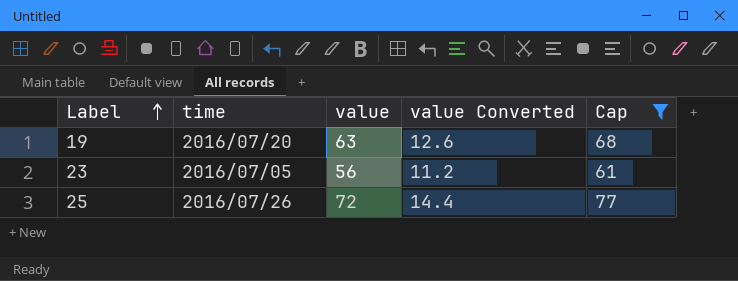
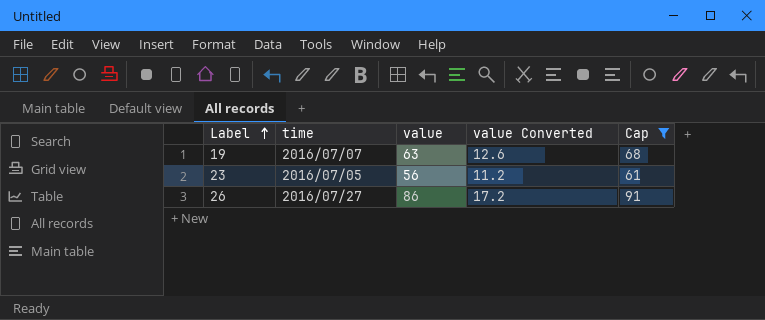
row 25: 2016/07/26 | 72 | 14.4 | 77 -> none
19 | time: 2016/07/20 -> 2016/07/07
row 26: none -> 2016/07/27 | 86 | 17.2 | 91

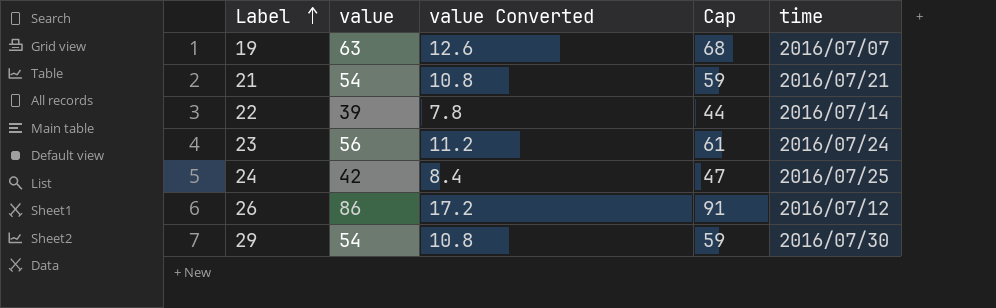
filter: Cap >= 61 -> none
column time | position: 2 -> 5
23 | time: 2016/07/05 -> 2016/07/24
26 | time: 2016/07/27 -> 2016/07/12

